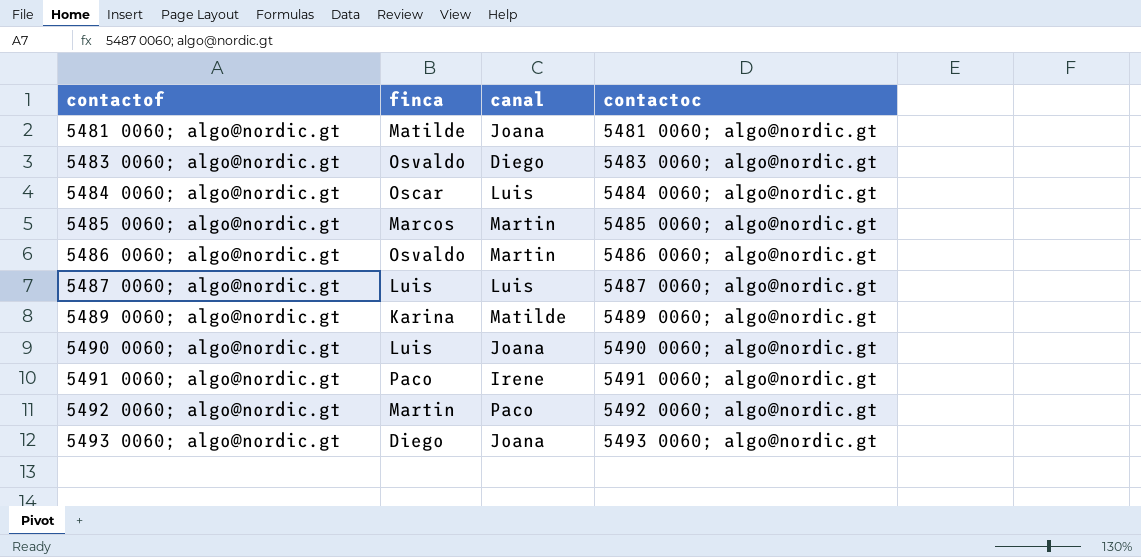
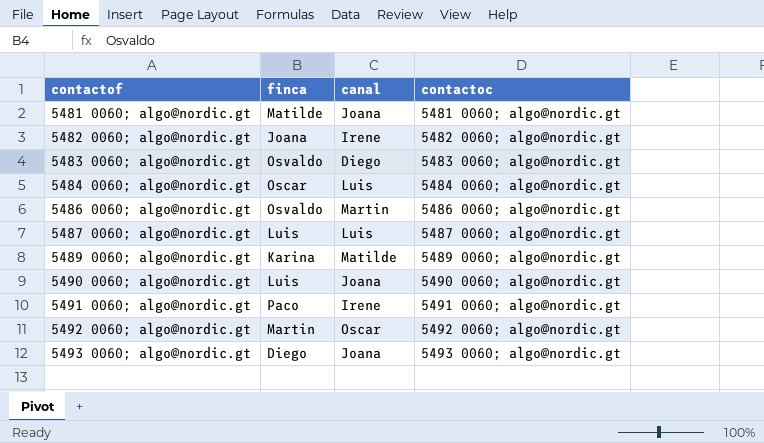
row 5485 0060; algo@nordic.gt: Marcos | Martin | 5485 0060; algo@nordic.gt -> none
row 5482 0060; algo@nordic.gt: none -> Joana | Irene | 5482 0060; algo@nordic.gt
5492 0060; algo@nordic.gt | canal: Paco -> Oscar

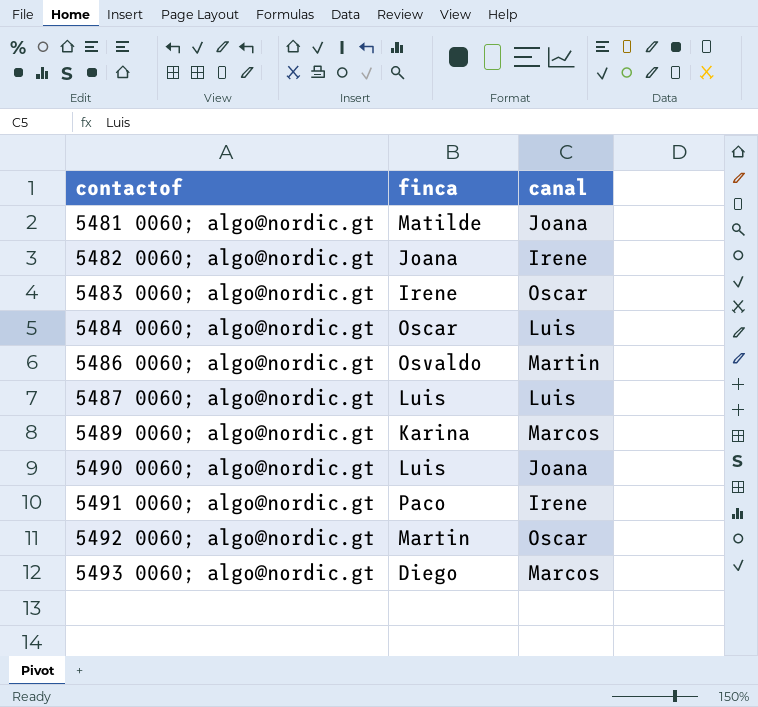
column contactoc | position: 4 -> none
5483 0060; algo@nordic.gt | finca: Osvaldo -> Irene
5483 0060; algo@nordic.gt | canal: Diego -> Oscar
5489 0060; algo@nordic.gt | canal: Matilde -> Marcos
5493 0060; algo@nordic.gt | canal: Joana -> Marcos

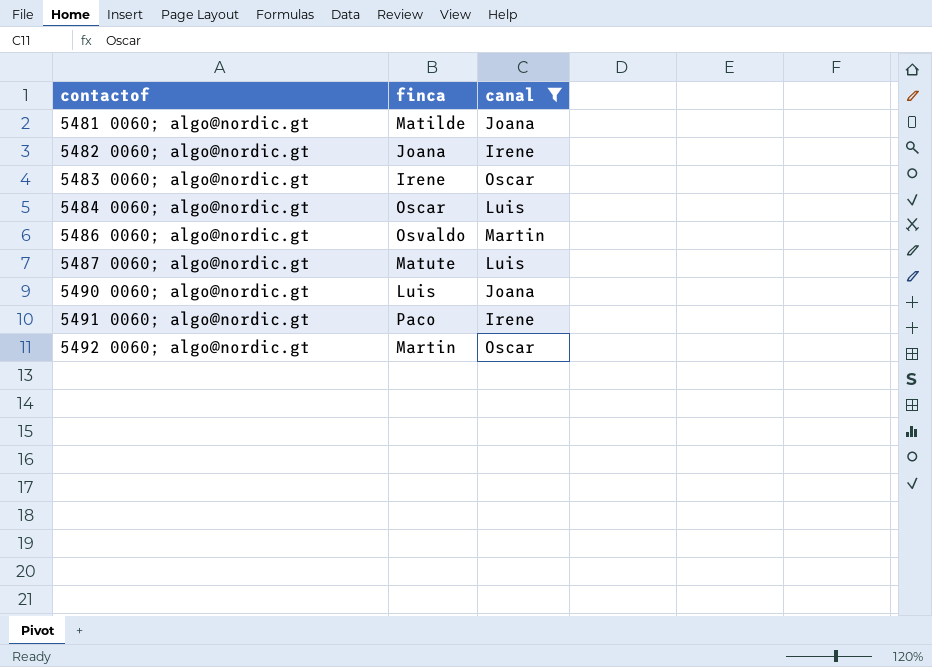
filter: none -> canal != Marcos
5487 0060; algo@nordic.gt | finca: Luis -> Matute

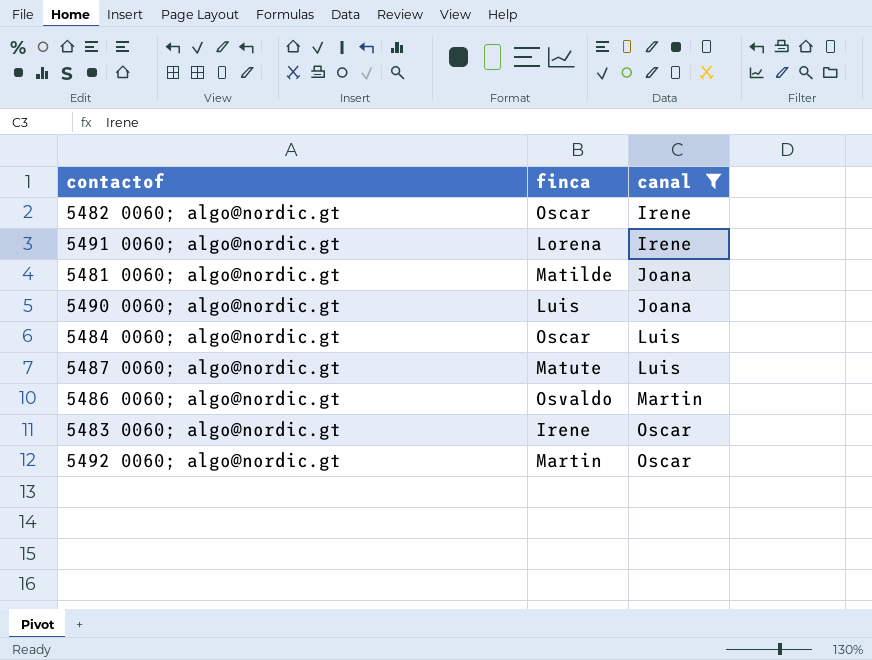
row order: contactof ascending -> canal ascending
5482 0060; algo@nordic.gt | finca: Joana -> Oscar
5491 0060; algo@nordic.gt | finca: Paco -> Lorena

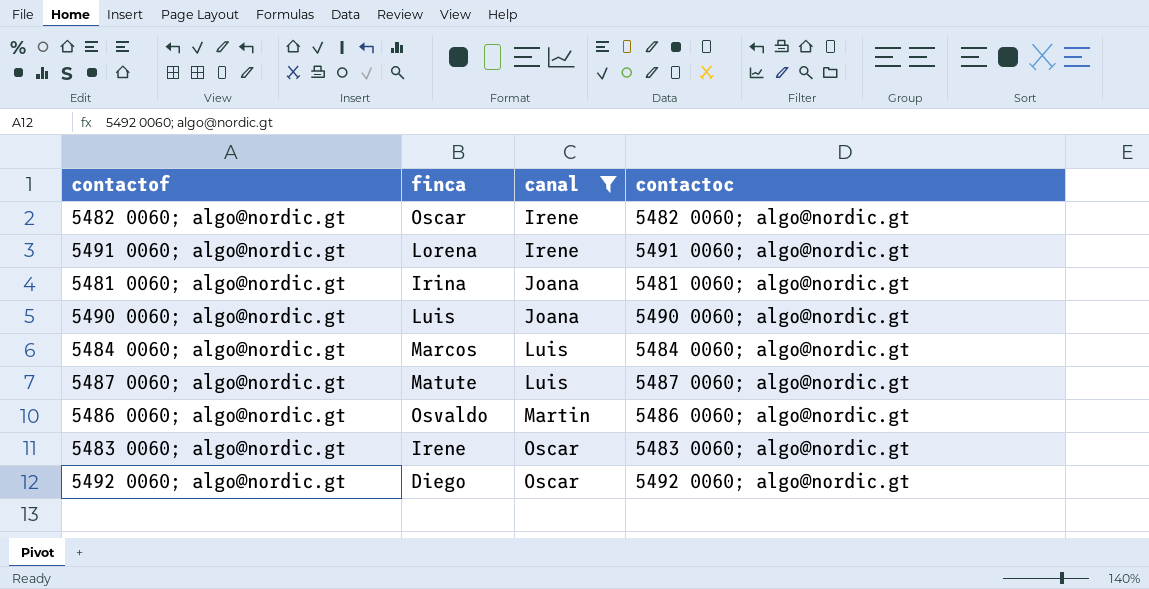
column contactoc | position: none -> 4
5481 0060; algo@nordic.gt | finca: Matilde -> Irina
5484 0060; algo@nordic.gt | finca: Oscar -> Marcos
5492 0060; algo@nordic.gt | finca: Martin -> Diego

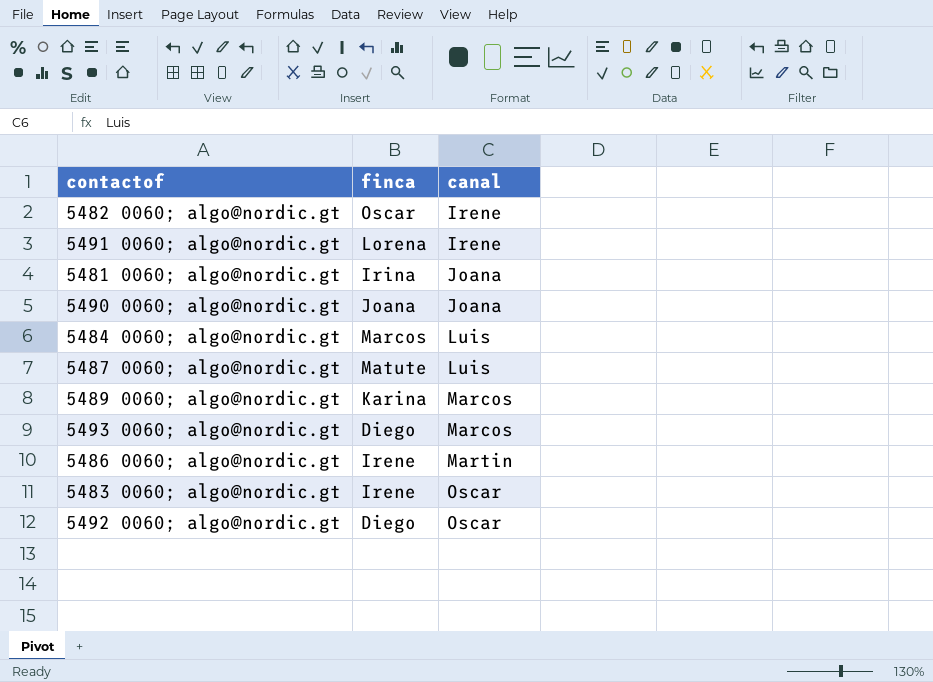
filter: canal != Marcos -> none
column contactoc | position: 4 -> none
5490 0060; algo@nordic.gt | finca: Luis -> Joana
5486 0060; algo@nordic.gt | finca: Osvaldo -> Irene

